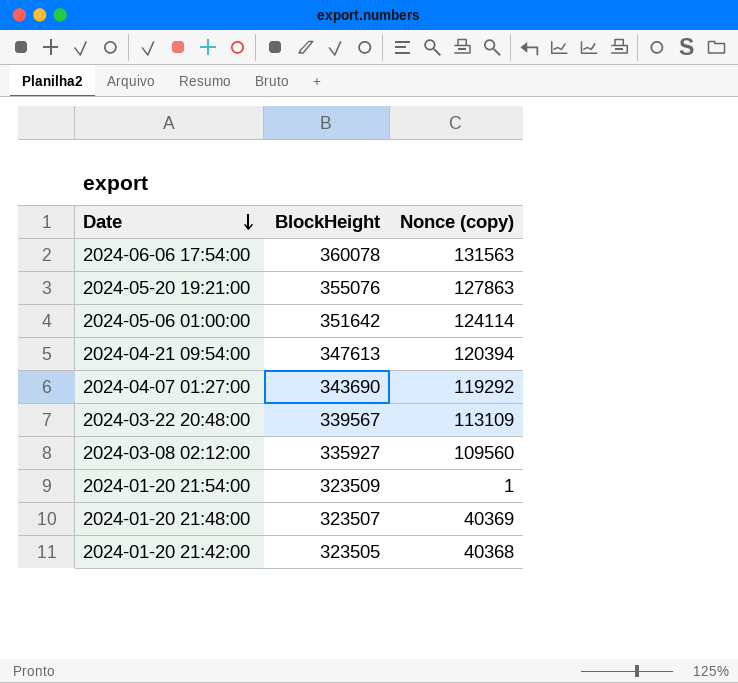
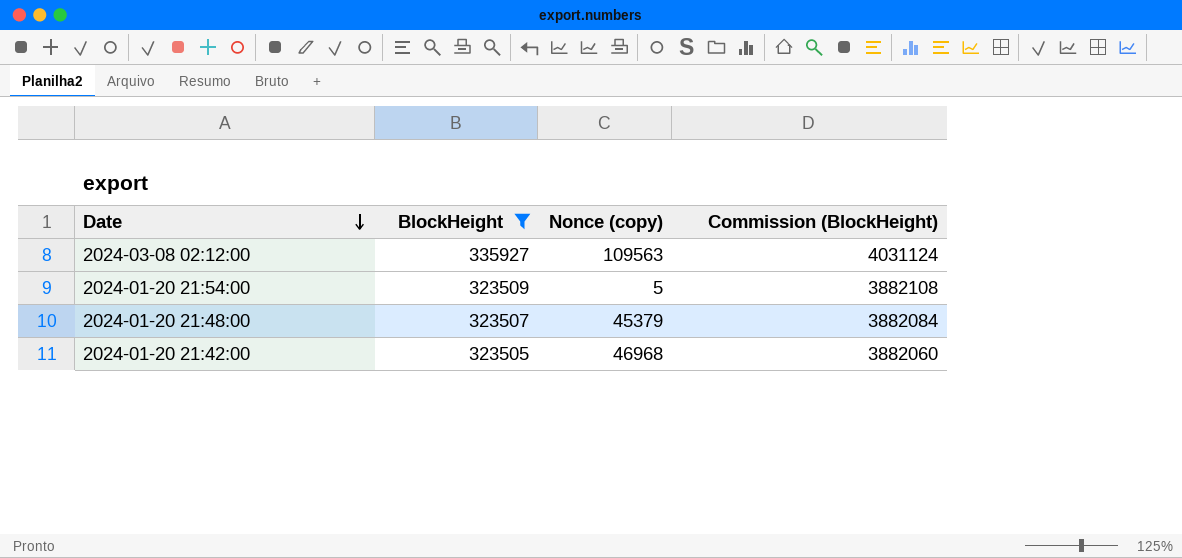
filter: none -> BlockHeight <= 335927
column Commission (BlockHeight) | formula: none -> [BlockHeight] * 12
2024-03-08 02:12:00 | Nonce (copy): 109560 -> 109563
2024-01-20 21:54:00 | Nonce (copy): 1 -> 5
2024-01-20 21:48:00 | Nonce (copy): 40369 -> 45379
2024-01-20 21:42:00 | Nonce (copy): 40368 -> 46968

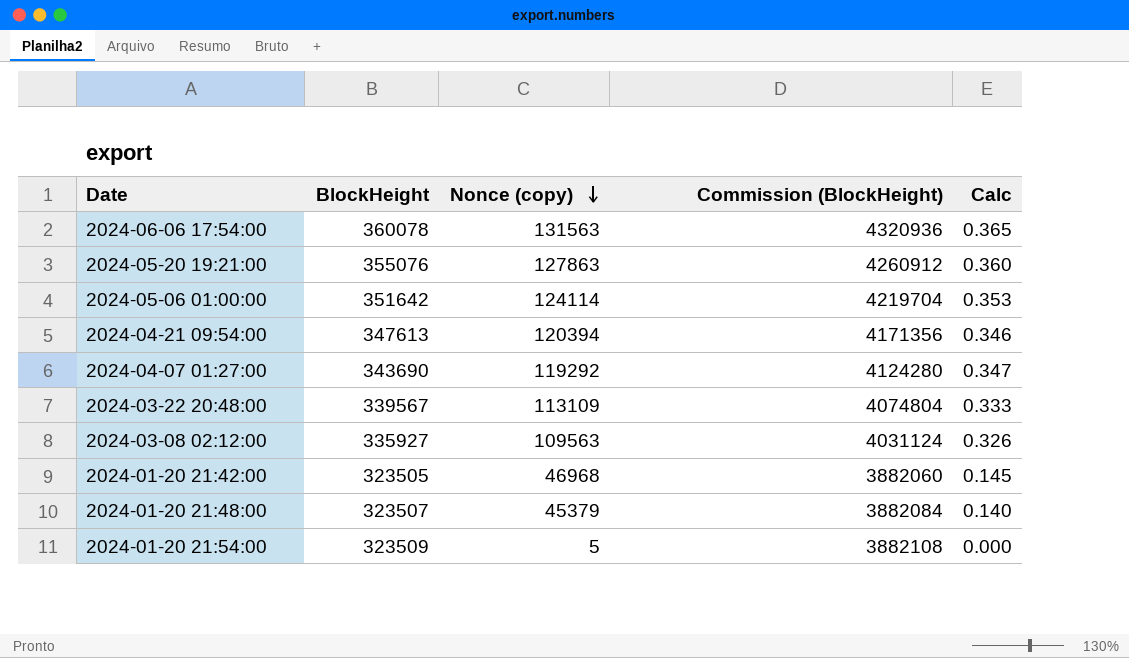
filter: BlockHeight <= 335927 -> none
row order: Date descending -> Nonce (copy) descending
column Calc | formula: none -> [Nonce (copy)] / [BlockHeight]

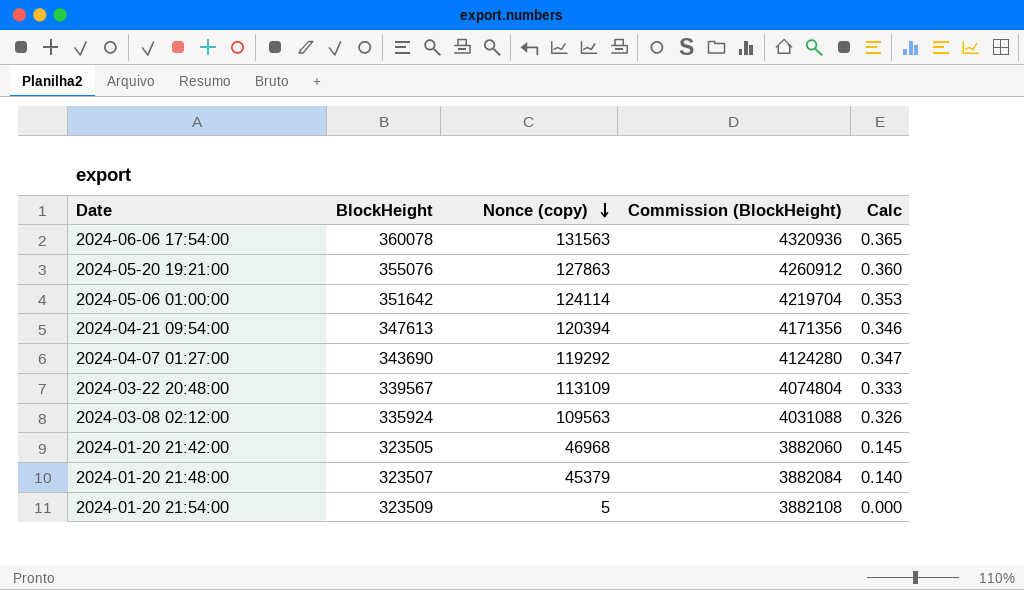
2024-03-08 02:12:00 | BlockHeight: 335927 -> 335924
2024-03-08 02:12:00 | Commission (BlockHeight): 4031124 -> 4031088

